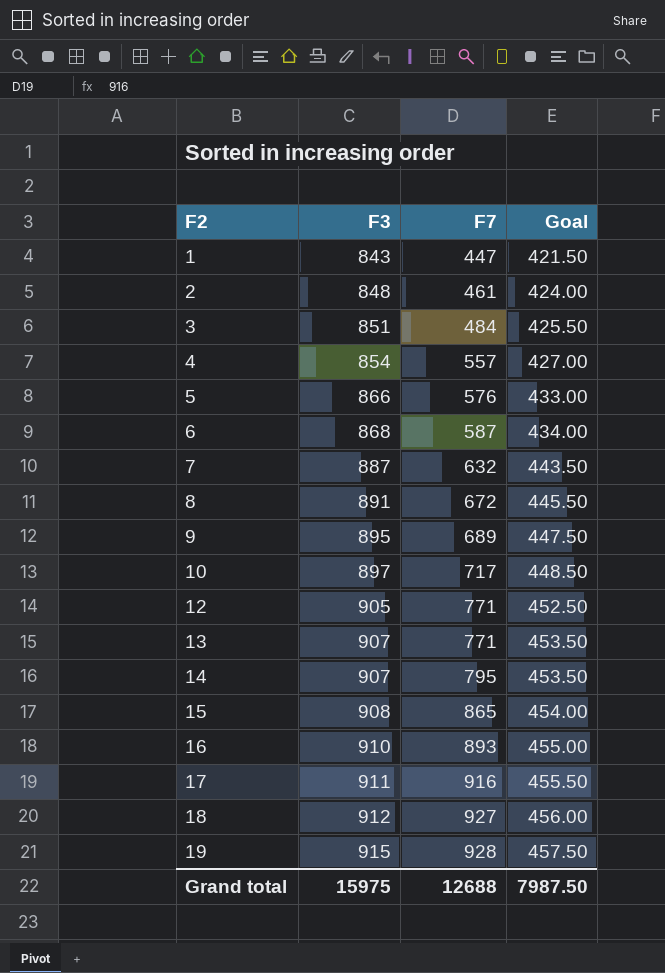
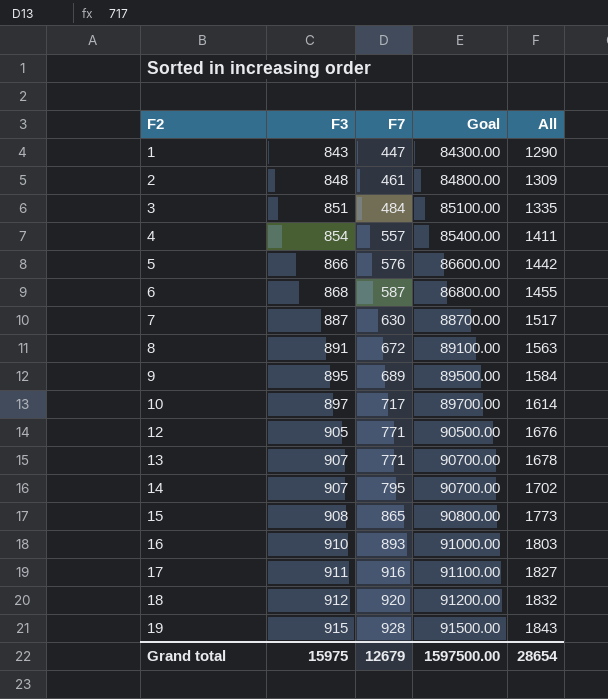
column Goal | formula: [F3] * 0.5 -> [F3] * 100
column All | formula: none -> [F3] + [F7]
7 | F7: 632 -> 630
18 | F7: 927 -> 920
Grand total | F7: 12688 -> 12679
Grand total | Goal: 7987.50 -> 1597500.00

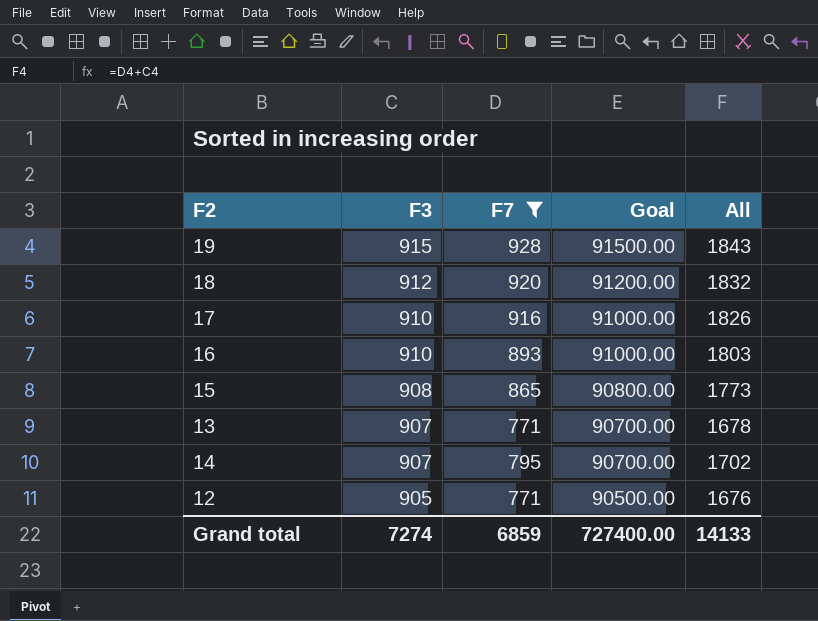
filter: none -> F7 >= 771
row order: F2 ascending -> F3 descending
17 | F3: 911 -> 910
17 | Goal: 91100.00 -> 91000.00
17 | All: 1827 -> 1826
Grand total | F3: 15975 -> 7274
Grand total | F7: 12679 -> 6859
Grand total | Goal: 1597500.00 -> 727400.00
Grand total | All: 28654 -> 14133

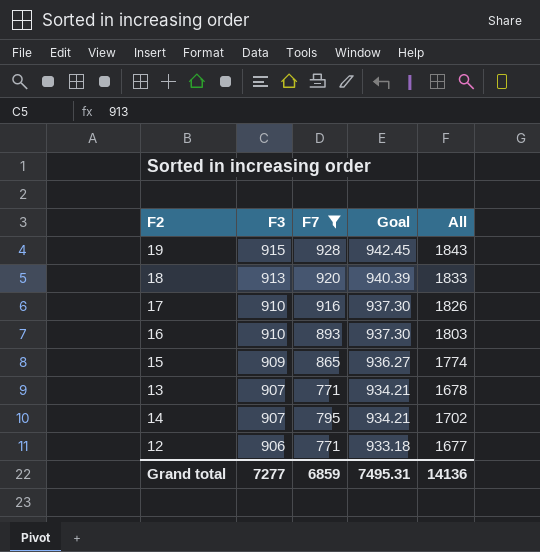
column Goal | formula: [F3] * 100 -> [F3] * 1.03
18 | F3: 912 -> 913
18 | All: 1832 -> 1833
15 | F3: 908 -> 909
15 | All: 1773 -> 1774
12 | F3: 905 -> 906
12 | All: 1676 -> 1677
Grand total | F3: 7274 -> 7277
Grand total | Goal: 727400.00 -> 7495.31
Grand total | All: 14133 -> 14136

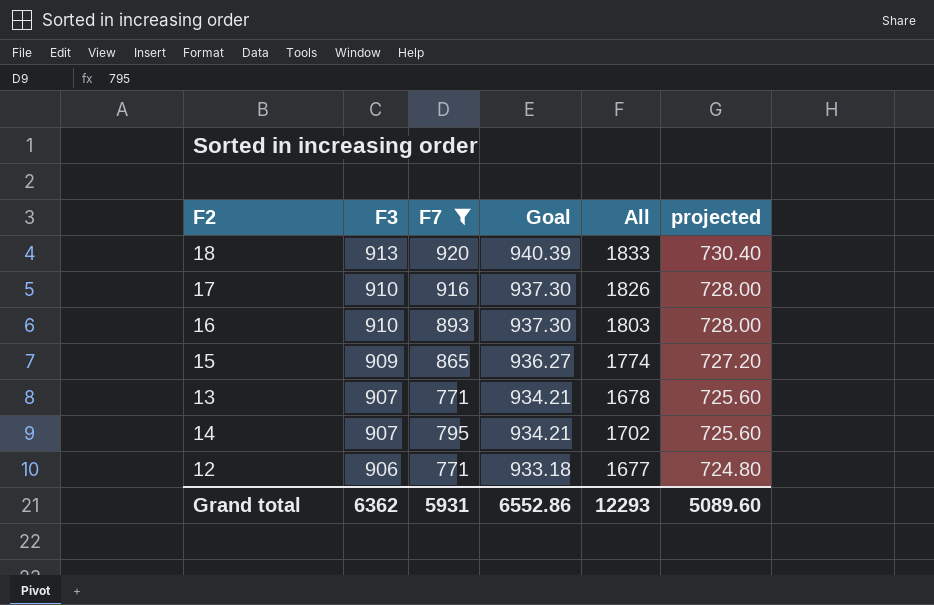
column projected | formula: none -> [F3] * 0.8
row 19: 915 | 928 | 942.45 | 1843 -> none
Grand total | F3: 7277 -> 6362
Grand total | F7: 6859 -> 5931
Grand total | Goal: 7495.31 -> 6552.86
Grand total | All: 14136 -> 12293

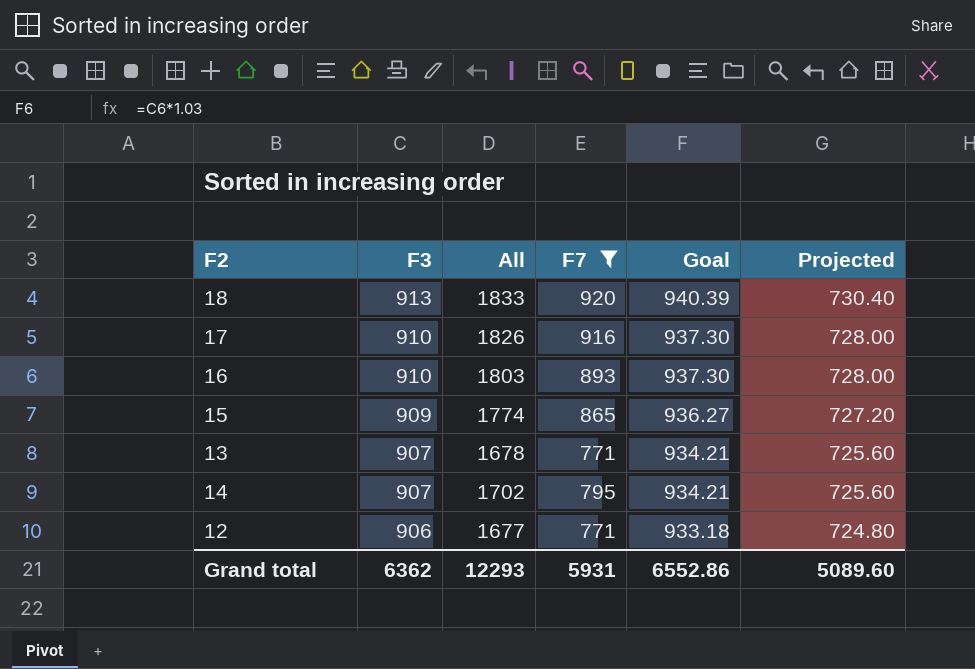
column All | position: 5 -> 3
column name: projected -> Projected

